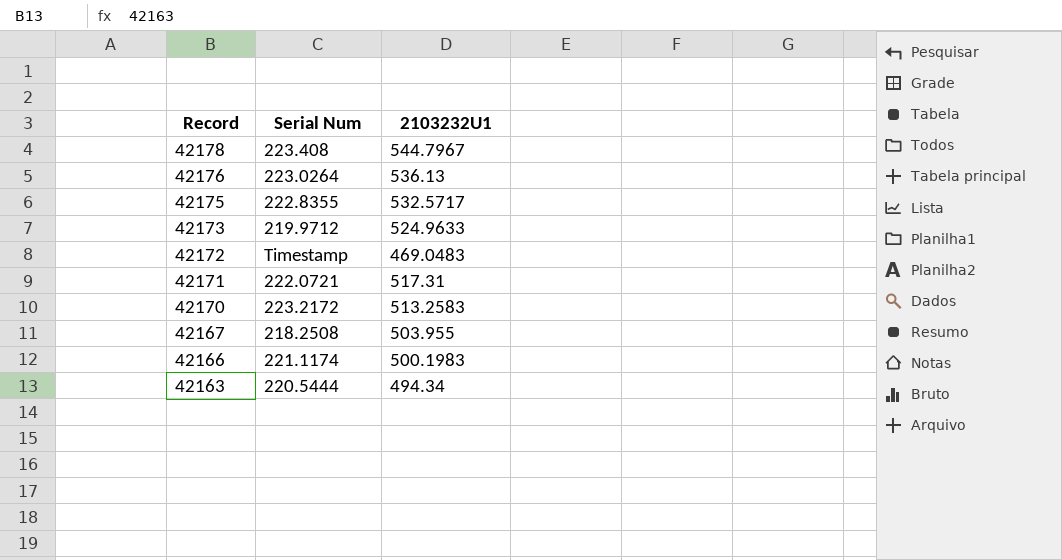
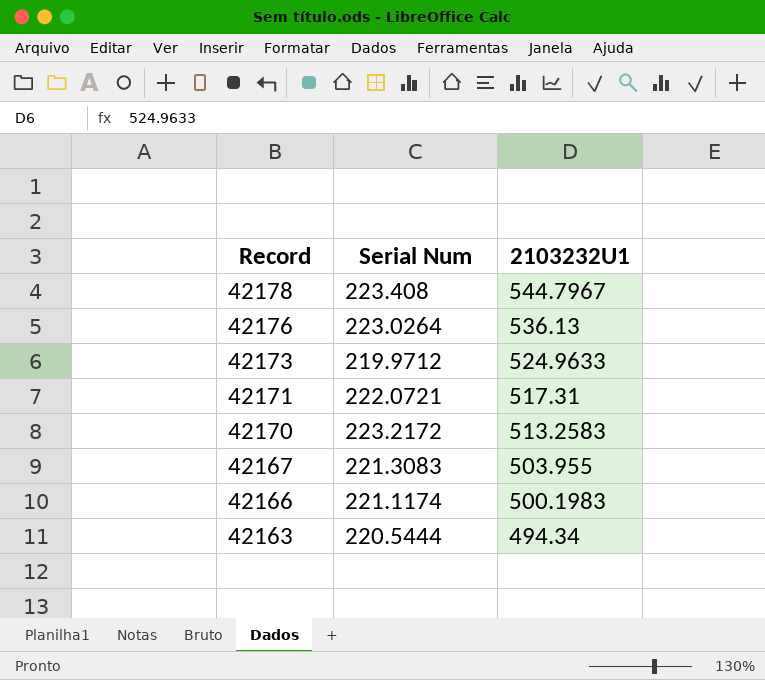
row 42175: 222.8355 | 532.5717 -> none
row 42172: Timestamp | 469.0483 -> none
42167 | Serial Num: 218.2508 -> 221.3083

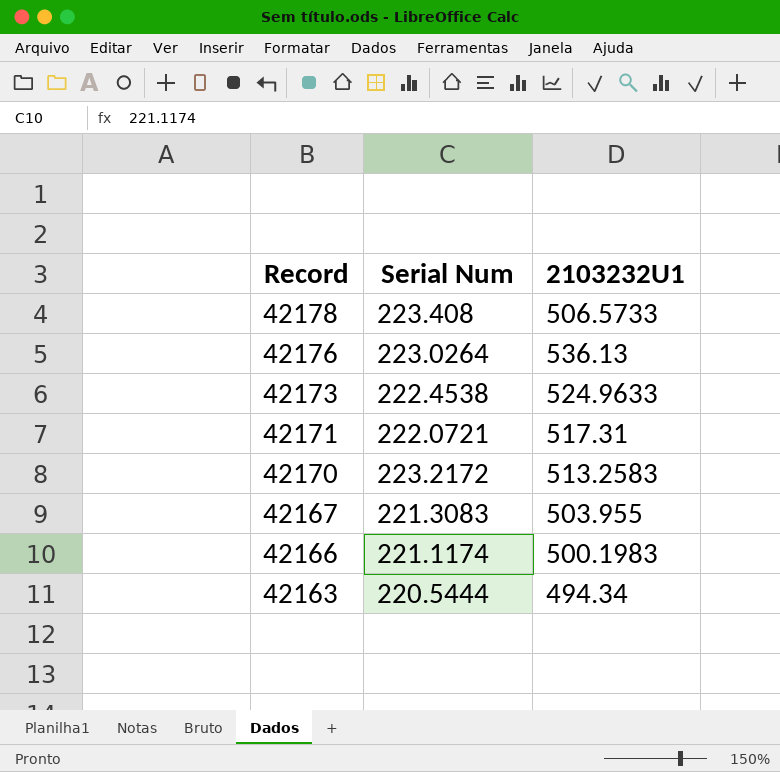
42178 | 2103232U1: 544.7967 -> 506.5733
42173 | Serial Num: 219.9712 -> 222.4538

